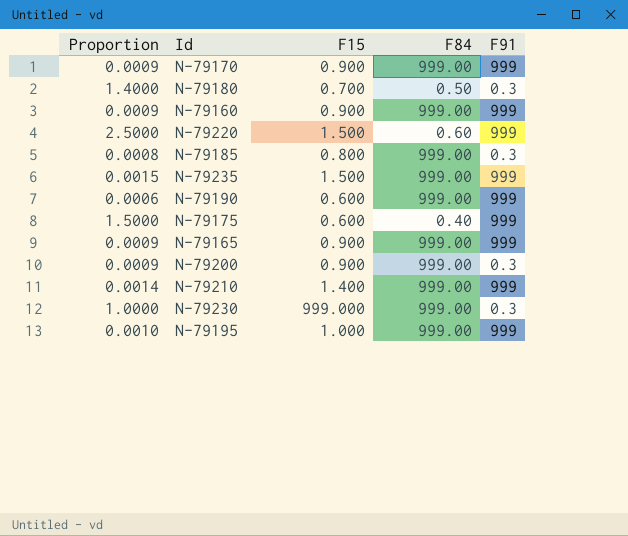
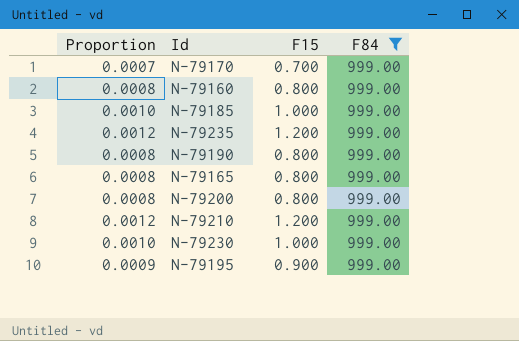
filter: none -> F84 = 999.00
column F91 | position: 5 -> none
N-79170 | Proportion: 0.0009 -> 0.0007
N-79170 | F15: 0.900 -> 0.700
N-79160 | Proportion: 0.0009 -> 0.0008
N-79160 | F15: 0.900 -> 0.800
N-79185 | Proportion: 0.0008 -> 0.0010
N-79185 | F15: 0.800 -> 1.000
N-79235 | Proportion: 0.0015 -> 0.0012
N-79235 | F15: 1.500 -> 1.200
N-79190 | Proportion: 0.0006 -> 0.0008
N-79190 | F15: 0.600 -> 0.800
N-79165 | Proportion: 0.0009 -> 0.0008
N-79165 | F15: 0.900 -> 0.800
N-79200 | Proportion: 0.0009 -> 0.0008
N-79200 | F15: 0.900 -> 0.800
N-79210 | Proportion: 0.0014 -> 0.0012
N-79210 | F15: 1.400 -> 1.200
N-79230 | Proportion: 1.0000 -> 0.0010
N-79230 | F15: 999.000 -> 1.000
N-79195 | Proportion: 0.0010 -> 0.0009
N-79195 | F15: 1.000 -> 0.900

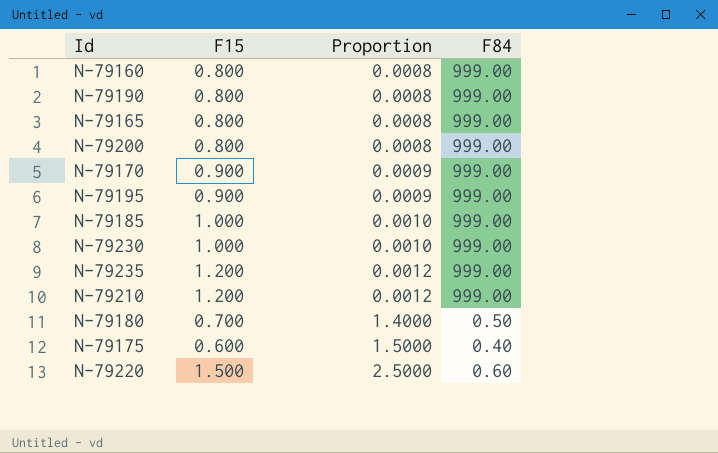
filter: F84 = 999.00 -> none
row order: none -> Proportion ascending
column Proportion | position: 1 -> 3
N-79170 | F15: 0.700 -> 0.900
N-79170 | Proportion: 0.0007 -> 0.0009

